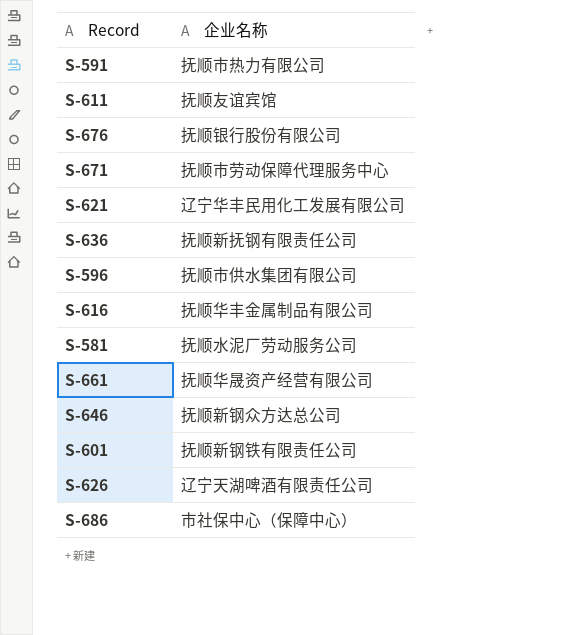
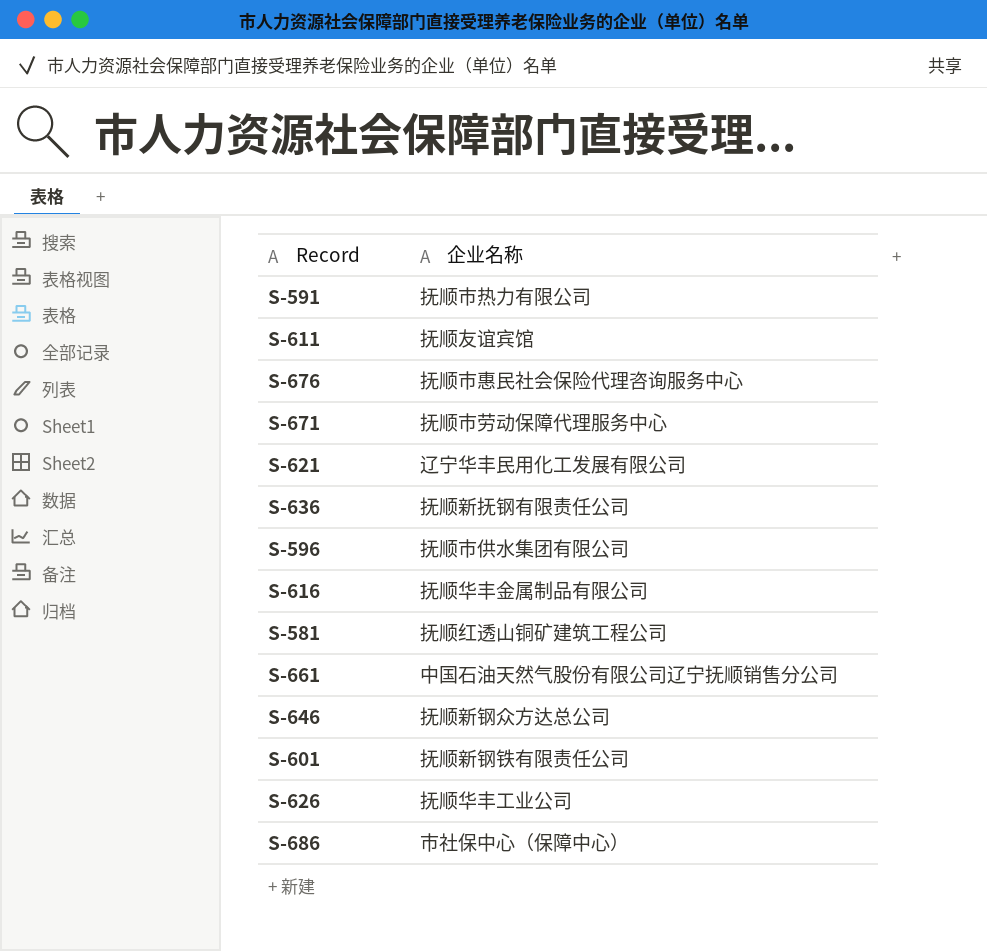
S-676 | 企业名称: 抚顺银行股份有限公司 -> 抚顺市惠民社会保险代理咨询服务中心
S-581 | 企业名称: 抚顺水泥厂劳动服务公司 -> 抚顺红透山铜矿建筑工程公司
S-661 | 企业名称: 抚顺华晟资产经营有限公司 -> 中国石油天然气股份有限公司辽宁抚顺销售分公司
S-626 | 企业名称: 辽宁天湖啤酒有限责任公司 -> 抚顺华丰工业公司

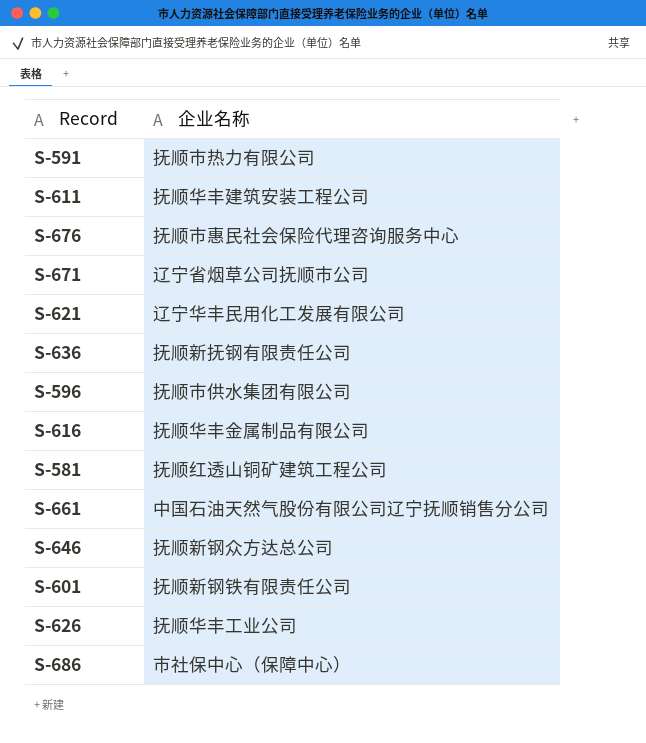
S-611 | 企业名称: 抚顺友谊宾馆 -> 抚顺华丰建筑安装工程公司
S-671 | 企业名称: 抚顺市劳动保障代理服务中心 -> 辽宁省烟草公司抚顺市公司

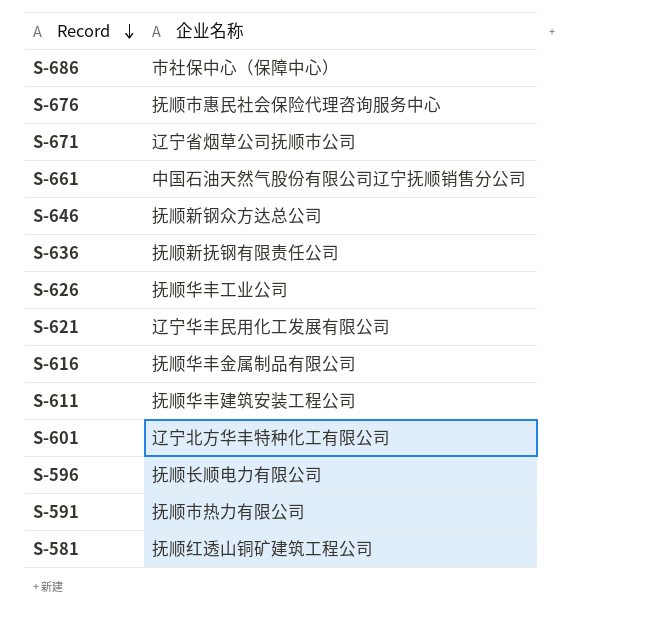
row order: none -> Record descending
S-601 | 企业名称: 抚顺新钢铁有限责任公司 -> 辽宁北方华丰特种化工有限公司
S-596 | 企业名称: 抚顺市供水集团有限公司 -> 抚顺长顺电力有限公司

